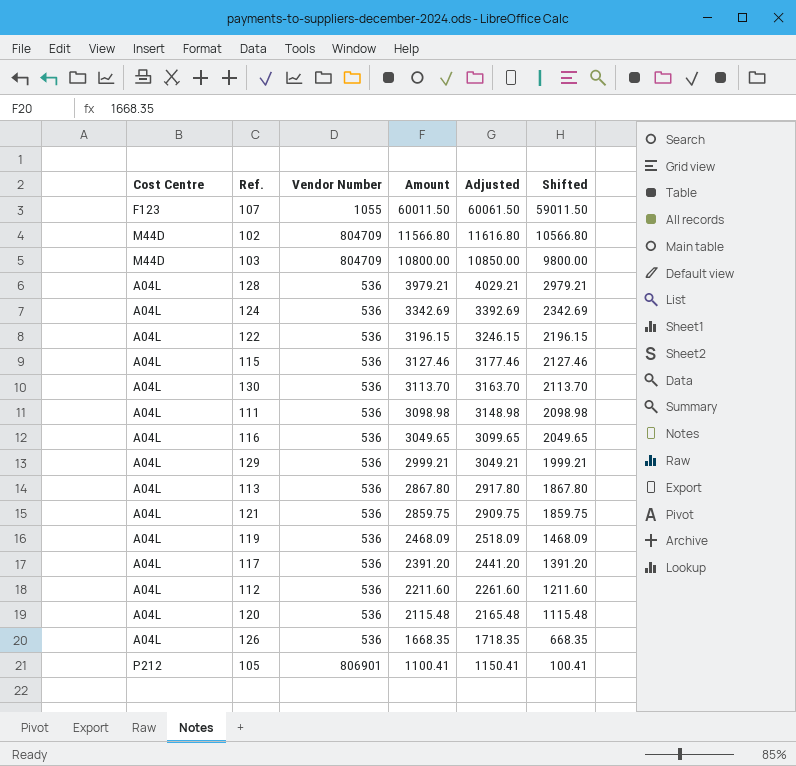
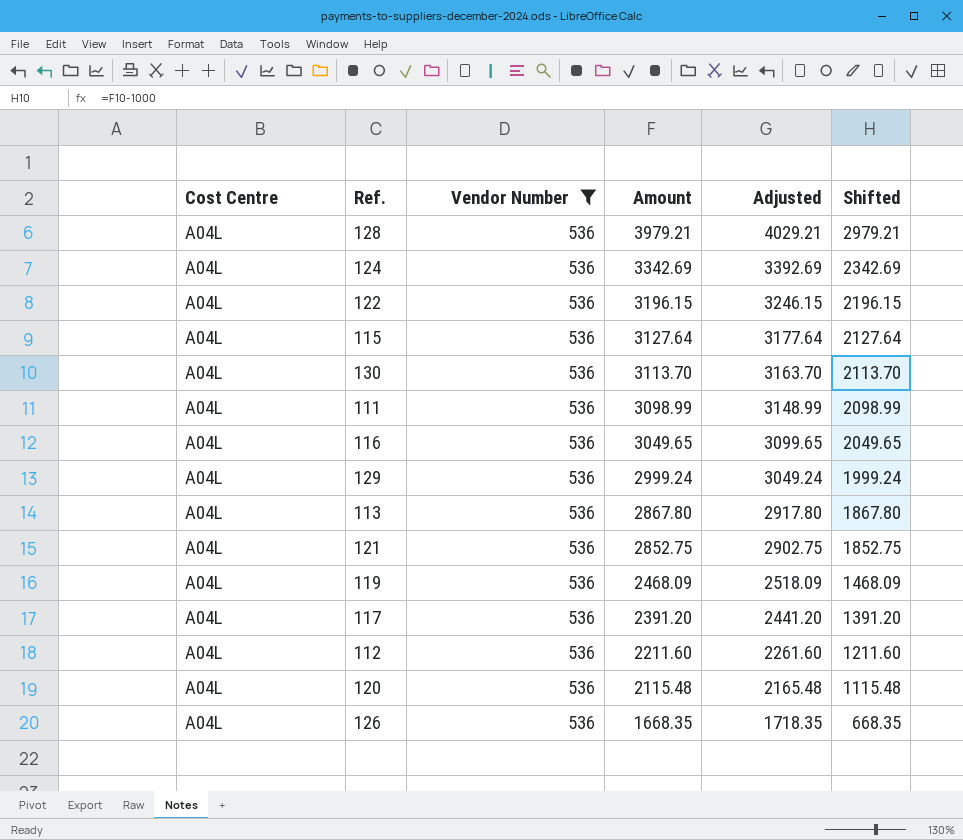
filter: none -> Vendor Number = 536
115 | Amount: 3127.46 -> 3127.64
115 | Adjusted: 3177.46 -> 3177.64
115 | Shifted: 2127.46 -> 2127.64
111 | Amount: 3098.98 -> 3098.99
111 | Adjusted: 3148.98 -> 3148.99
111 | Shifted: 2098.98 -> 2098.99
129 | Amount: 2999.21 -> 2999.24
129 | Adjusted: 3049.21 -> 3049.24
129 | Shifted: 1999.21 -> 1999.24
121 | Amount: 2859.75 -> 2852.75
121 | Adjusted: 2909.75 -> 2902.75
121 | Shifted: 1859.75 -> 1852.75

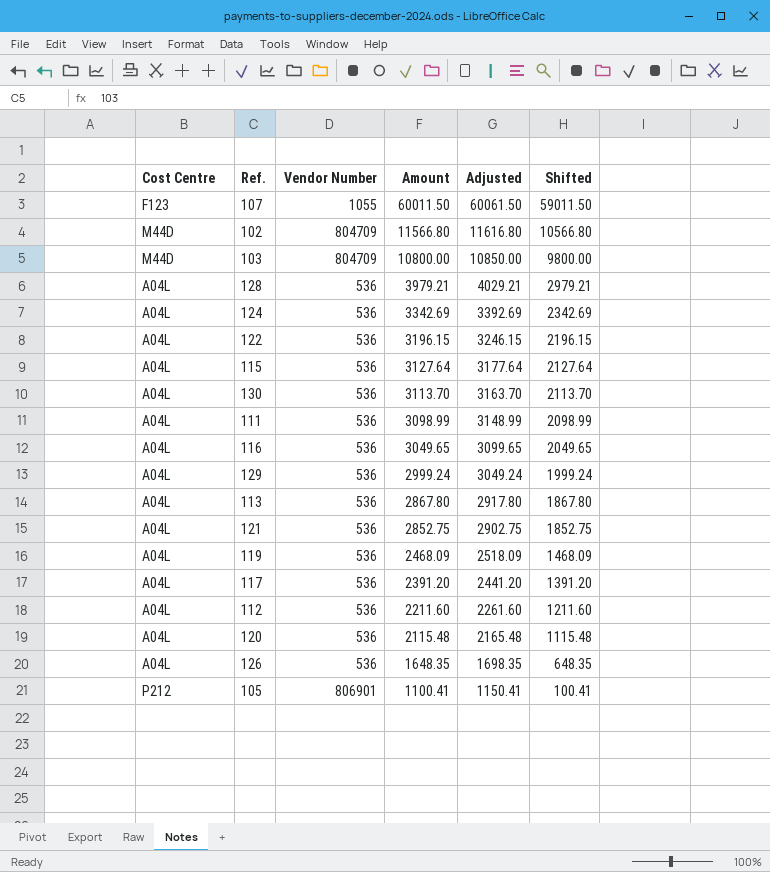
filter: Vendor Number = 536 -> none
126 | Amount: 1668.35 -> 1648.35
126 | Adjusted: 1718.35 -> 1698.35
126 | Shifted: 668.35 -> 648.35

